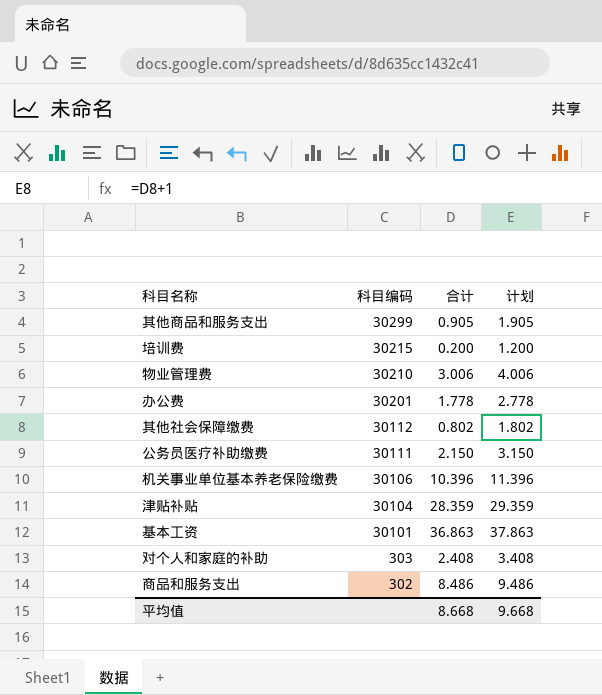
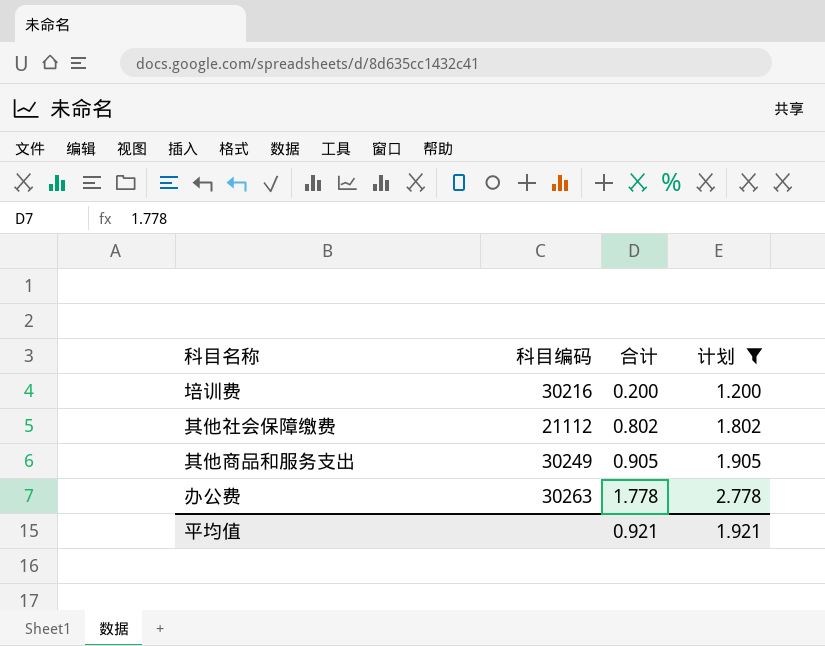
filter: none -> 计划 <= 2.778
row order: 科目编码 descending -> 合计 ascending
培训费 | 科目编码: 30215 -> 30216
其他社会保障缴费 | 科目编码: 30112 -> 21112
其他商品和服务支出 | 科目编码: 30299 -> 30249
办公费 | 科目编码: 30201 -> 30263
平均值 | 合计: 8.668 -> 0.921
平均值 | 计划: 9.668 -> 1.921

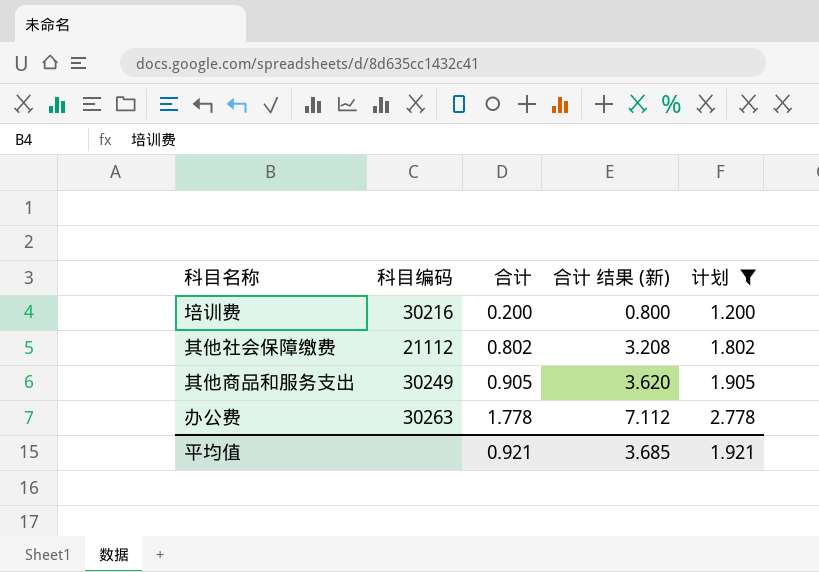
column 合计 结果 (新) | formula: none -> [合计] * 4

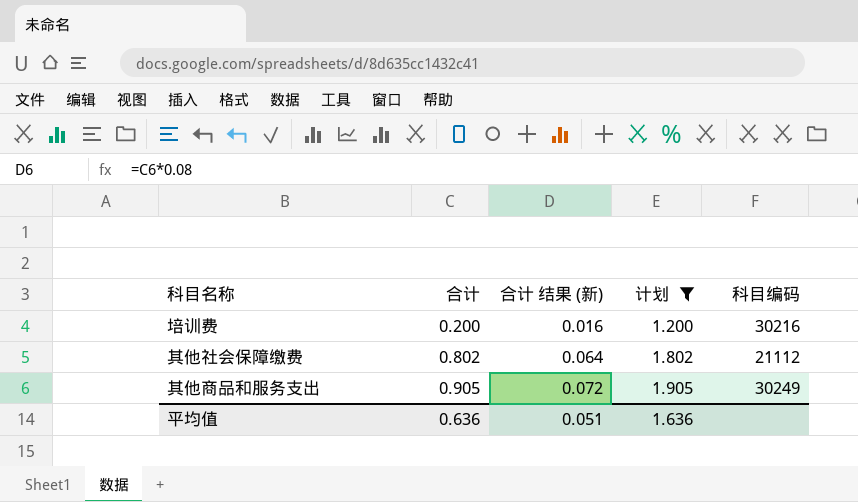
column 合计 结果 (新) | formula: [合计] * 4 -> [合计] * 0.08
column 科目编码 | position: 2 -> 5
row 办公费: 30263 | 1.778 | 7.112 | 2.778 -> none
平均值 | 合计: 0.921 -> 0.636
平均值 | 合计 结果 (新): 3.685 -> 0.051
平均值 | 计划: 1.921 -> 1.636

